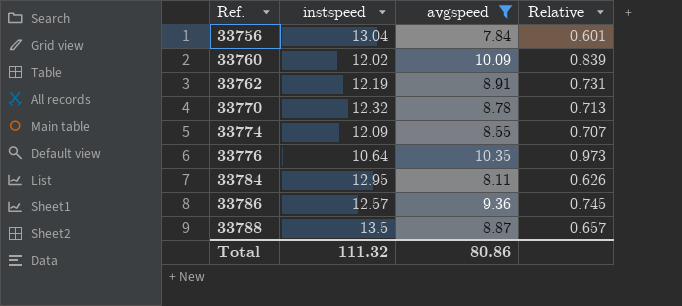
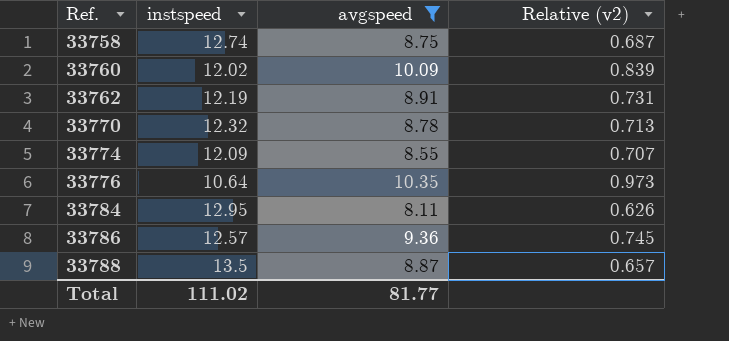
column name: Relative -> Relative (v2)
row 33756: 13.04 | 7.84 | 0.601 -> none
row 33758: none -> 12.74 | 8.75 | 0.687
Total | instspeed: 111.32 -> 111.02
Total | avgspeed: 80.86 -> 81.77

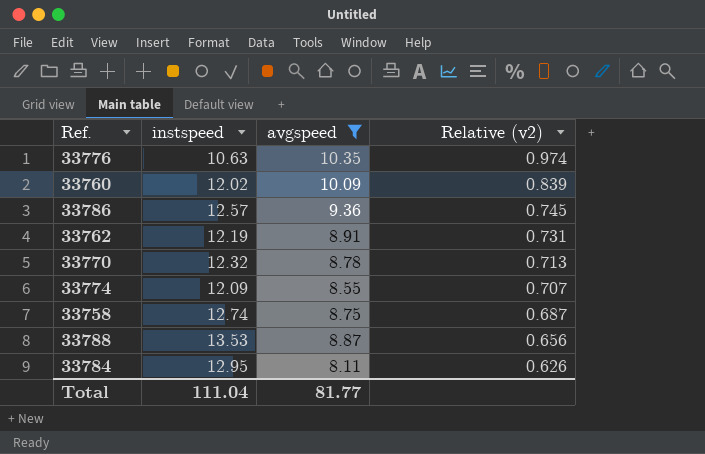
row order: Ref. ascending -> Relative (v2) descending
33776 | instspeed: 10.64 -> 10.63
33776 | Relative (v2): 0.973 -> 0.974
33788 | instspeed: 13.5 -> 13.53
33788 | Relative (v2): 0.657 -> 0.656
Total | instspeed: 111.02 -> 111.04

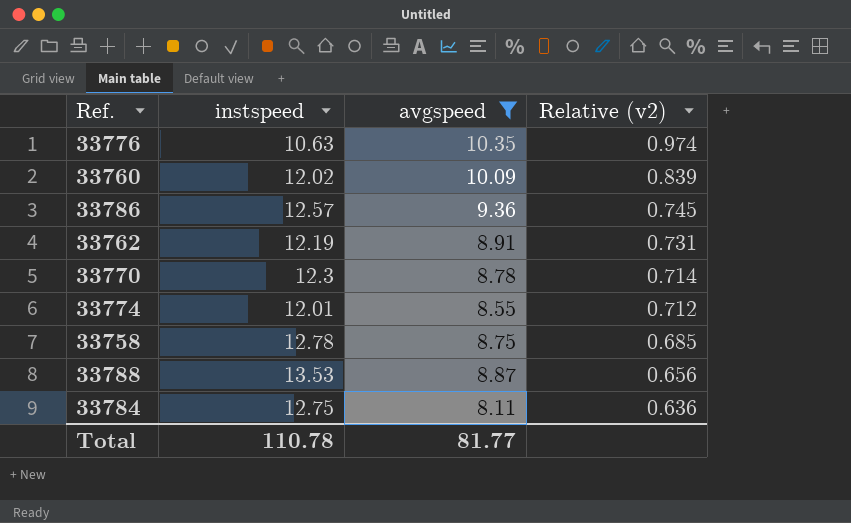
33770 | instspeed: 12.32 -> 12.3
33770 | Relative (v2): 0.713 -> 0.714
33774 | instspeed: 12.09 -> 12.01
33774 | Relative (v2): 0.707 -> 0.712
33758 | instspeed: 12.74 -> 12.78
33758 | Relative (v2): 0.687 -> 0.685
33784 | instspeed: 12.95 -> 12.75
33784 | Relative (v2): 0.626 -> 0.636
Total | instspeed: 111.04 -> 110.78

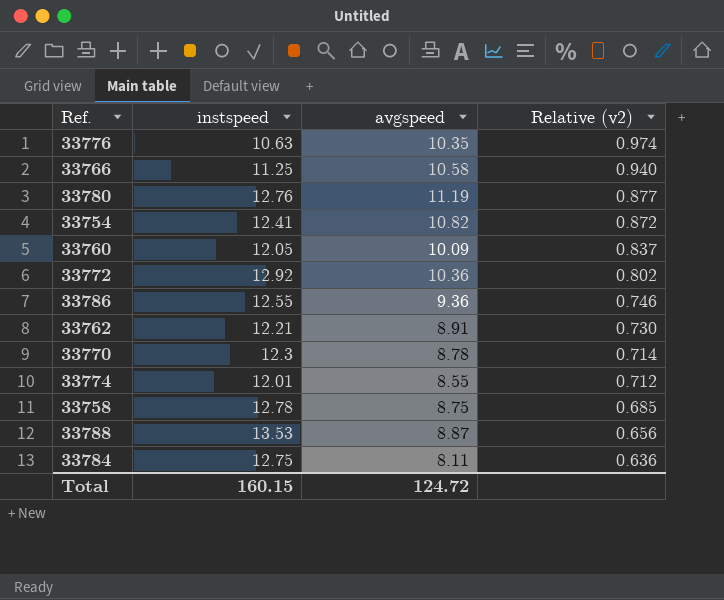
filter: avgspeed <= 10.35 -> none
33760 | instspeed: 12.02 -> 12.05
33760 | Relative (v2): 0.839 -> 0.837
33786 | instspeed: 12.57 -> 12.55
33786 | Relative (v2): 0.745 -> 0.746
33762 | instspeed: 12.19 -> 12.21
33762 | Relative (v2): 0.731 -> 0.730
Total | instspeed: 110.78 -> 160.15
Total | avgspeed: 81.77 -> 124.72

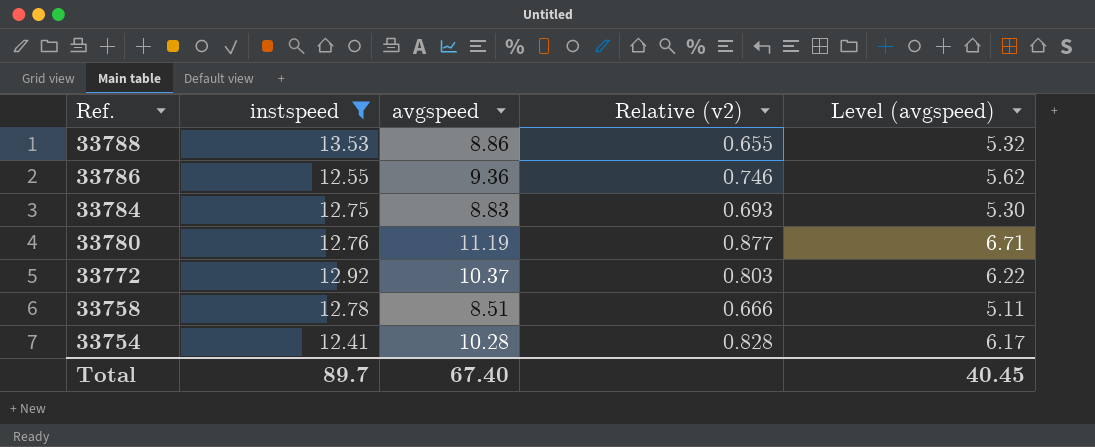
filter: none -> instspeed >= 12.41
row order: Relative (v2) descending -> Ref. descending
column Level (avgspeed) | formula: none -> [avgspeed] * 0.6
33788 | avgspeed: 8.87 -> 8.86
33788 | Relative (v2): 0.656 -> 0.655
33784 | avgspeed: 8.11 -> 8.83
33784 | Relative (v2): 0.636 -> 0.693
33772 | avgspeed: 10.36 -> 10.37
33772 | Relative (v2): 0.802 -> 0.803
33758 | avgspeed: 8.75 -> 8.51
33758 | Relative (v2): 0.685 -> 0.666
33754 | avgspeed: 10.82 -> 10.28
33754 | Relative (v2): 0.872 -> 0.828
Total | instspeed: 160.15 -> 89.7
Total | avgspeed: 124.72 -> 67.40

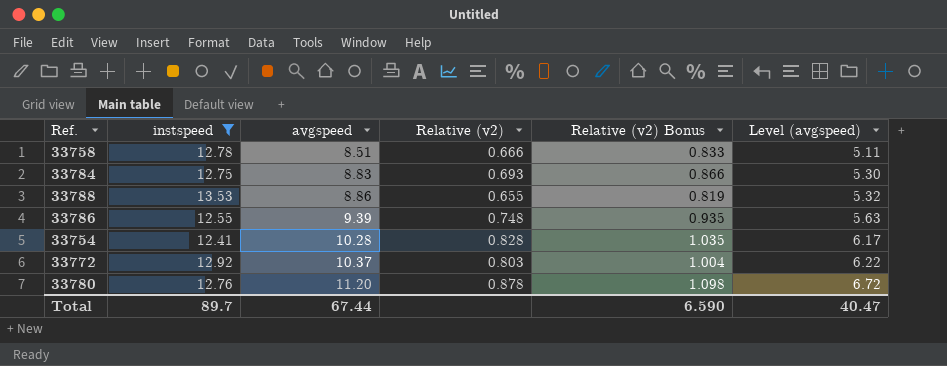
row order: Ref. descending -> avgspeed ascending
column Relative (v2) Bonus | formula: none -> [Relative (v2)] * 1.25
33786 | avgspeed: 9.36 -> 9.39
33786 | Relative (v2): 0.746 -> 0.748
33786 | Level (avgspeed): 5.62 -> 5.63
33780 | avgspeed: 11.19 -> 11.20
33780 | Relative (v2): 0.877 -> 0.878
33780 | Level (avgspeed): 6.71 -> 6.72
Total | avgspeed: 67.40 -> 67.44
Total | Level (avgspeed): 40.45 -> 40.47

